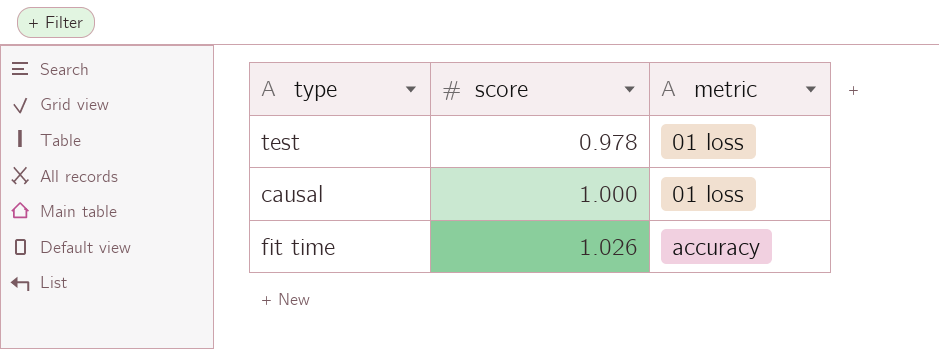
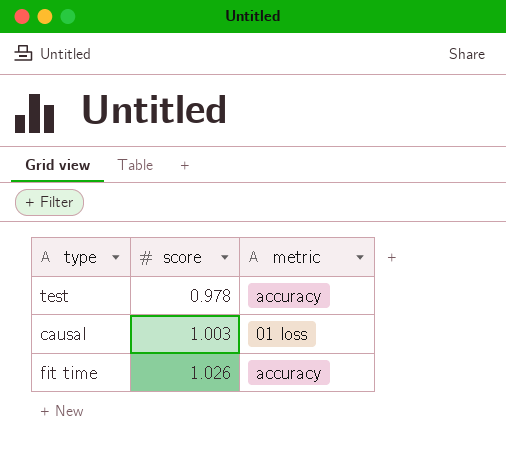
test | metric: 01 loss -> accuracy
causal | score: 1.000 -> 1.003

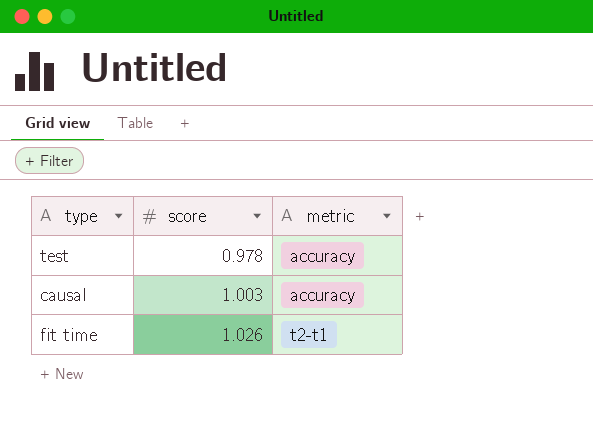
causal | metric: 01 loss -> accuracy
fit time | metric: accuracy -> t2-t1

